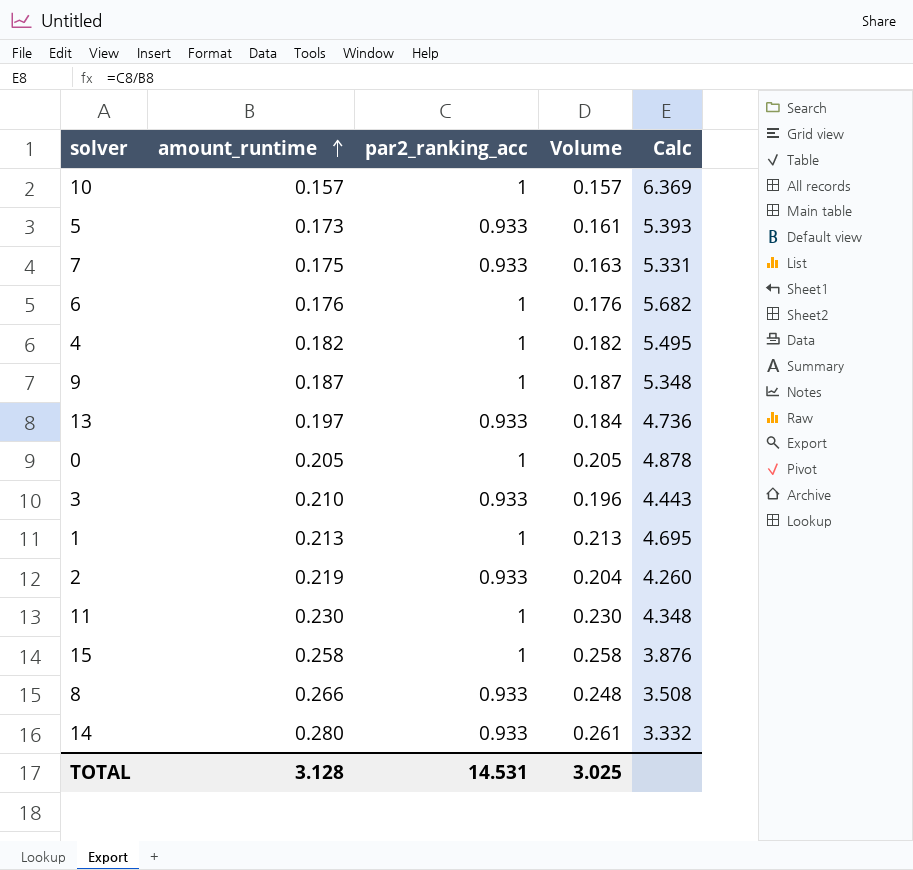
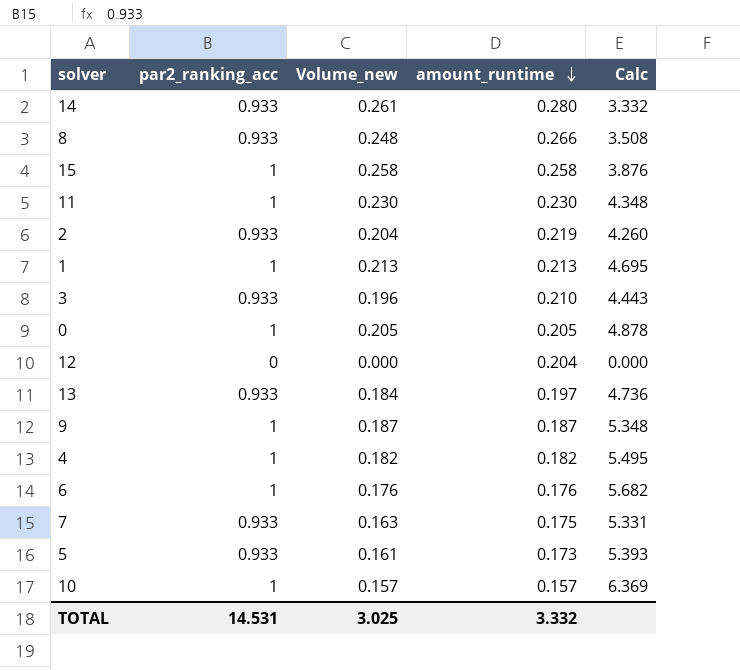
row order: amount_runtime ascending -> amount_runtime descending
column name: Volume -> Volume_new
column amount_runtime | position: 2 -> 4
row 12: none -> 0 | 0.000 | 0.204 | 0.000
TOTAL | amount_runtime: 3.128 -> 3.332

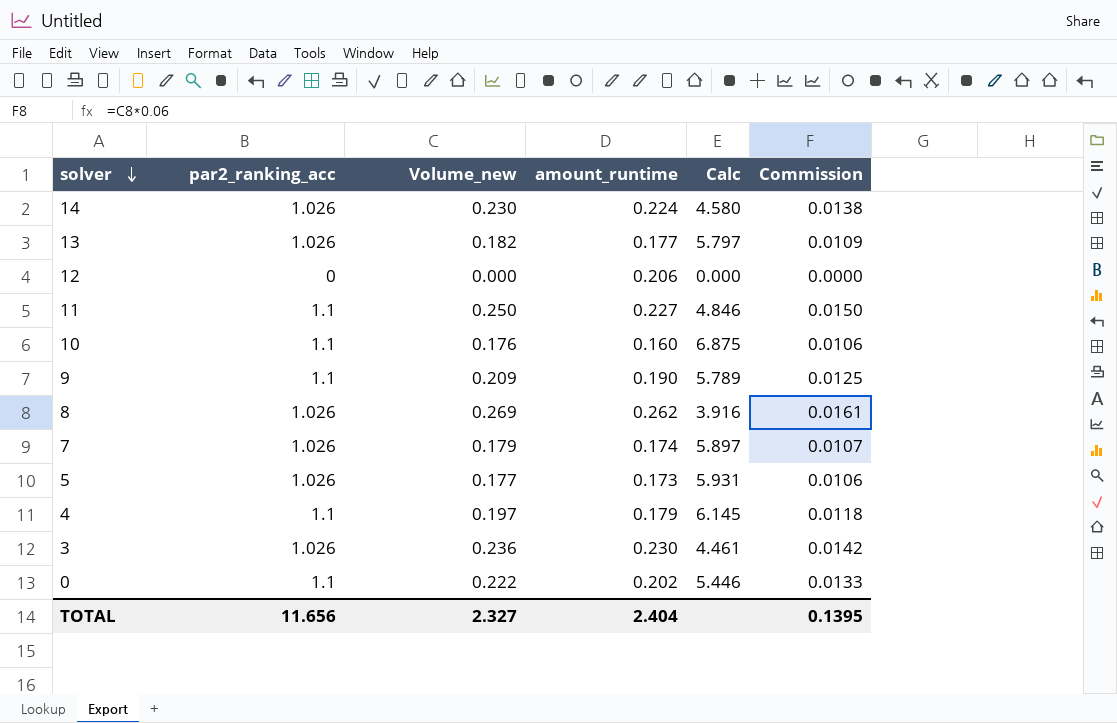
row order: amount_runtime descending -> solver descending
column Commission | formula: none -> [Volume_new] * 0.06
row 15: 1 | 0.258 | 0.258 | 3.876 -> none
row 2: 0.933 | 0.204 | 0.219 | 4.260 -> none
row 1: 1 | 0.213 | 0.213 | 4.695 -> none
row 6: 1 | 0.176 | 0.176 | 5.682 -> none
14 | par2_ranking_acc: 0.933 -> 1.026
14 | Volume_new: 0.261 -> 0.230
14 | amount_runtime: 0.280 -> 0.224
14 | Calc: 3.332 -> 4.580
13 | par2_ranking_acc: 0.933 -> 1.026
13 | Volume_new: 0.184 -> 0.182
13 | amount_runtime: 0.197 -> 0.177
13 | Calc: 4.736 -> 5.797
12 | amount_runtime: 0.204 -> 0.206
11 | par2_ranking_acc: 1 -> 1.1
11 | Volume_new: 0.230 -> 0.250
11 | amount_runtime: 0.230 -> 0.227
11 | Calc: 4.348 -> 4.846
10 | par2_ranking_acc: 1 -> 1.1
10 | Volume_new: 0.157 -> 0.176
10 | amount_runtime: 0.157 -> 0.160
10 | Calc: 6.369 -> 6.875
9 | par2_ranking_acc: 1 -> 1.1
9 | Volume_new: 0.187 -> 0.209
9 | amount_runtime: 0.187 -> 0.190
9 | Calc: 5.348 -> 5.789
8 | par2_ranking_acc: 0.933 -> 1.026
8 | Volume_new: 0.248 -> 0.269
8 | amount_runtime: 0.266 -> 0.262
8 | Calc: 3.508 -> 3.916
7 | par2_ranking_acc: 0.933 -> 1.026
7 | Volume_new: 0.163 -> 0.179
7 | amount_runtime: 0.175 -> 0.174
7 | Calc: 5.331 -> 5.897
5 | par2_ranking_acc: 0.933 -> 1.026
5 | Volume_new: 0.161 -> 0.177
5 | Calc: 5.393 -> 5.931
4 | par2_ranking_acc: 1 -> 1.1
4 | Volume_new: 0.182 -> 0.197
4 | amount_runtime: 0.182 -> 0.179
4 | Calc: 5.495 -> 6.145
3 | par2_ranking_acc: 0.933 -> 1.026
3 | Volume_new: 0.196 -> 0.236
3 | amount_runtime: 0.210 -> 0.230
3 | Calc: 4.443 -> 4.461
0 | par2_ranking_acc: 1 -> 1.1
0 | Volume_new: 0.205 -> 0.222
0 | amount_runtime: 0.205 -> 0.202
0 | Calc: 4.878 -> 5.446
TOTAL | par2_ranking_acc: 14.531 -> 11.656
TOTAL | Volume_new: 3.025 -> 2.327
TOTAL | amount_runtime: 3.332 -> 2.404

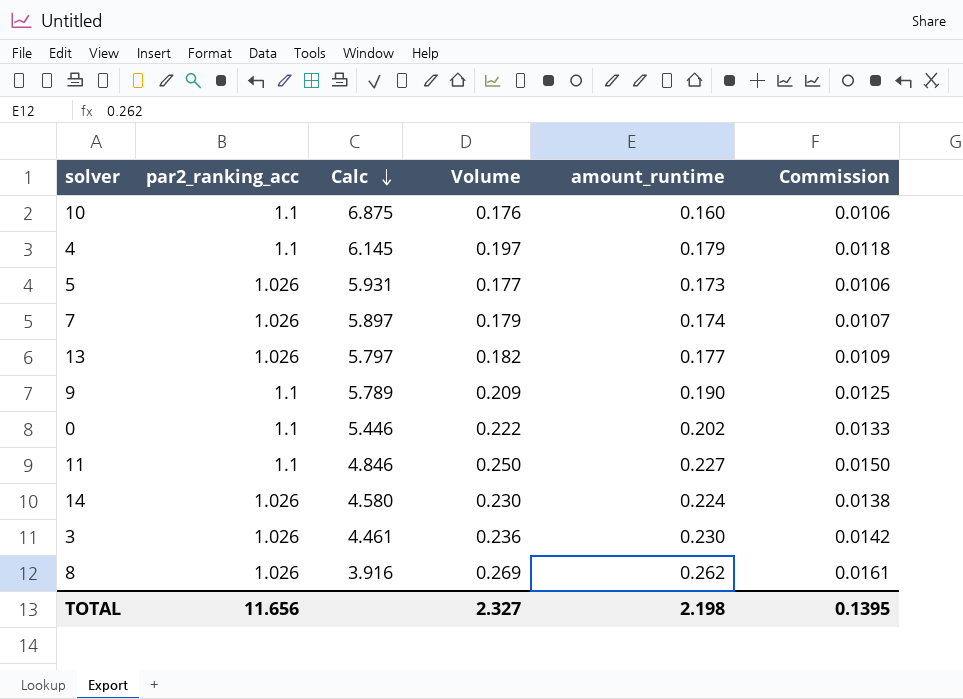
row order: solver descending -> Calc descending
column Calc | position: 5 -> 3
column name: Volume_new -> Volume
row 12: 0 | 0.000 | 0.206 | 0.000 | 0.0000 -> none
TOTAL | amount_runtime: 2.404 -> 2.198

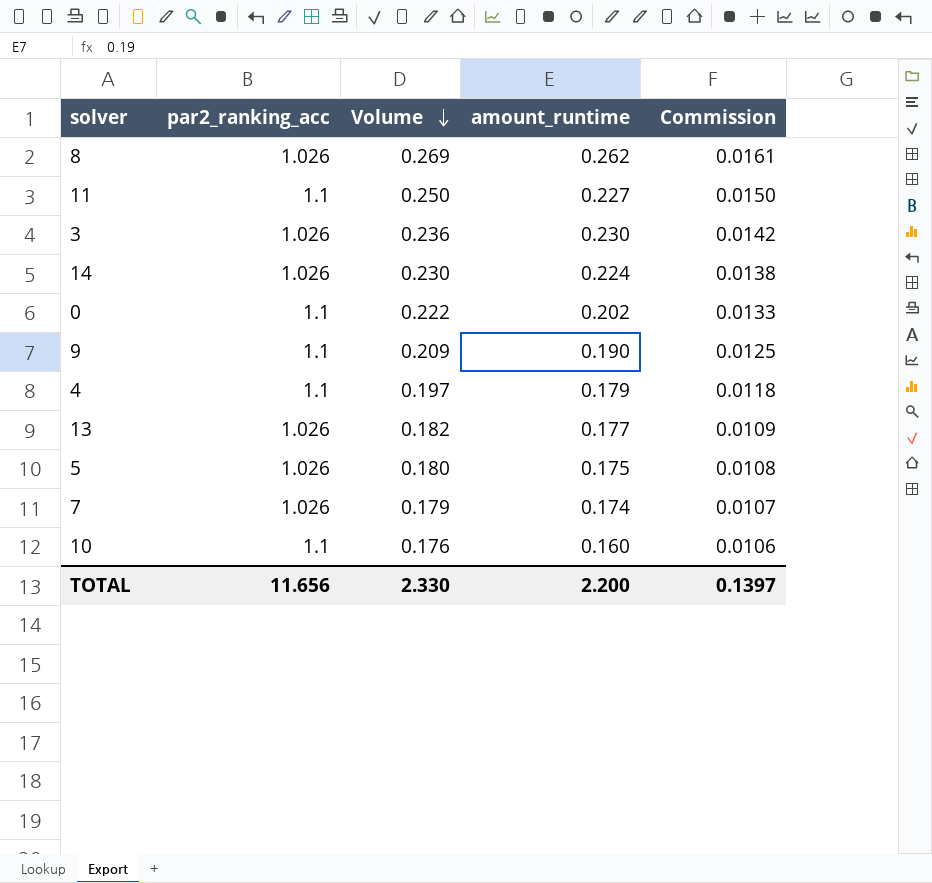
row order: Calc descending -> Volume descending
column Calc | formula: [par2_ranking_acc] / [amount_runtime] -> none
5 | Volume: 0.177 -> 0.180
5 | amount_runtime: 0.173 -> 0.175
5 | Commission: 0.0106 -> 0.0108
TOTAL | Volume: 2.327 -> 2.330
TOTAL | amount_runtime: 2.198 -> 2.200
TOTAL | Commission: 0.1395 -> 0.1397

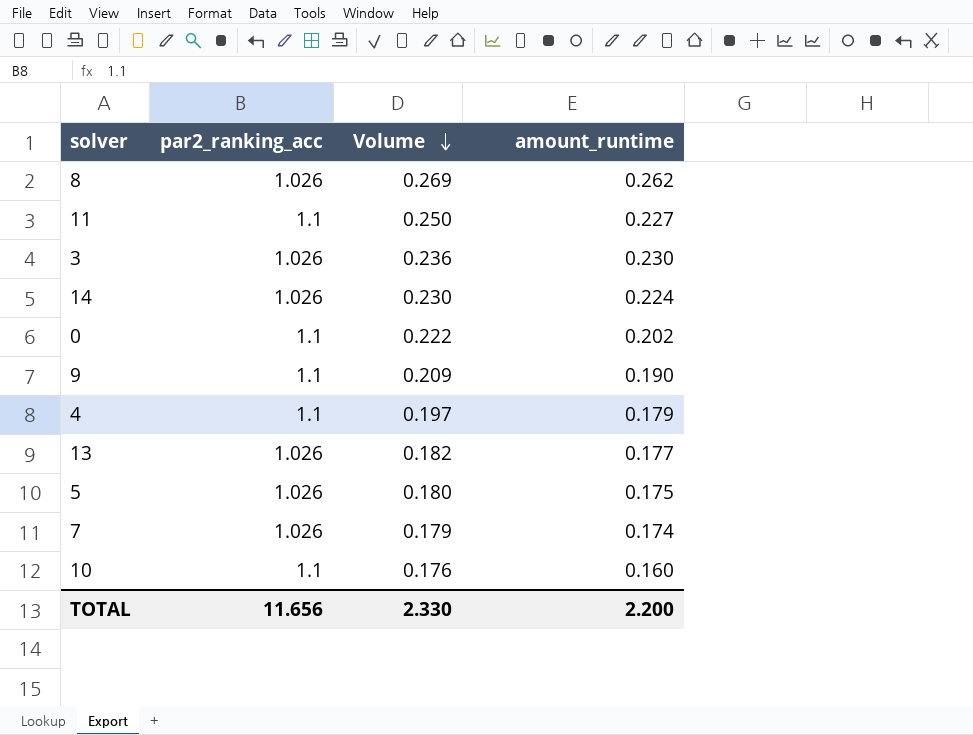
column Commission | formula: [Volume] * 0.06 -> none

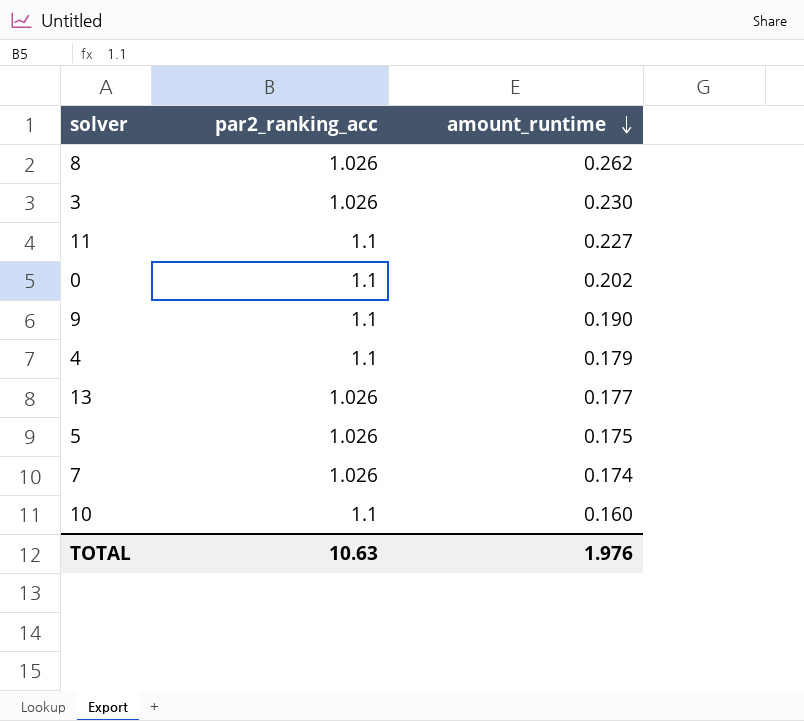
row order: Volume descending -> amount_runtime descending
column Volume | formula: [par2_ranking_acc] * [amount_runtime] -> none
row 14: 1.026 | 0.230 | 0.224 -> none
TOTAL | par2_ranking_acc: 11.656 -> 10.63
TOTAL | amount_runtime: 2.200 -> 1.976

